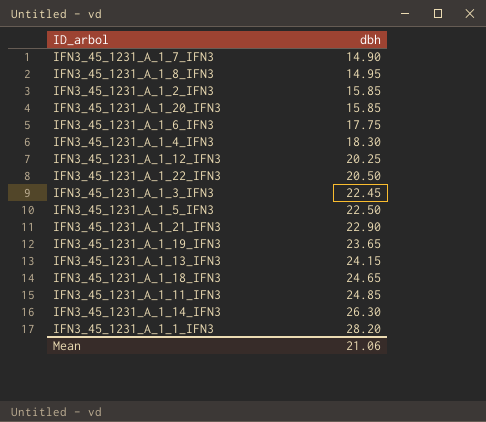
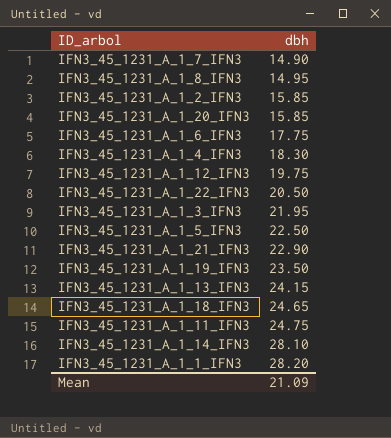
IFN3_45_1231_A_1_12_IFN3 | dbh: 20.25 -> 19.75
IFN3_45_1231_A_1_3_IFN3 | dbh: 22.45 -> 21.95
IFN3_45_1231_A_1_19_IFN3 | dbh: 23.65 -> 23.50
IFN3_45_1231_A_1_11_IFN3 | dbh: 24.85 -> 24.75
IFN3_45_1231_A_1_14_IFN3 | dbh: 26.30 -> 28.10
Mean | dbh: 21.06 -> 21.09

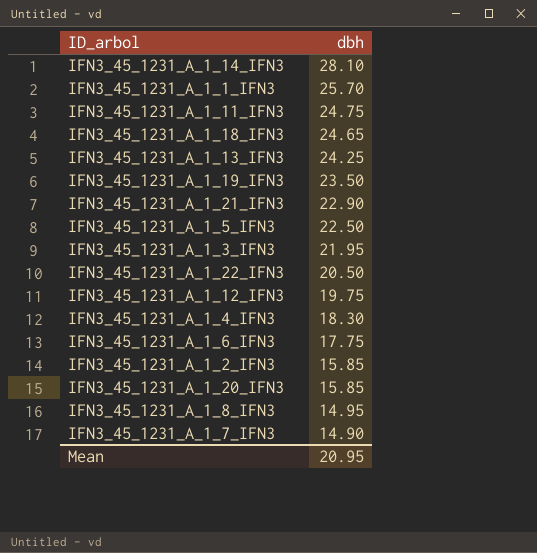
row order: dbh ascending -> dbh descending
IFN3_45_1231_A_1_1_IFN3 | dbh: 28.20 -> 25.70
IFN3_45_1231_A_1_13_IFN3 | dbh: 24.15 -> 24.25
Mean | dbh: 21.09 -> 20.95

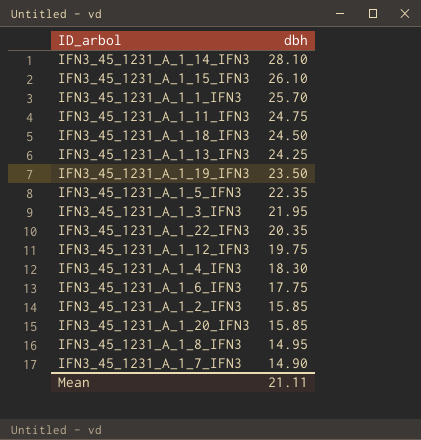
row IFN3_45_1231_A_1_21_IFN3: 22.90 -> none
row IFN3_45_1231_A_1_15_IFN3: none -> 26.10
IFN3_45_1231_A_1_18_IFN3 | dbh: 24.65 -> 24.50
IFN3_45_1231_A_1_5_IFN3 | dbh: 22.50 -> 22.35
IFN3_45_1231_A_1_22_IFN3 | dbh: 20.50 -> 20.35
Mean | dbh: 20.95 -> 21.11

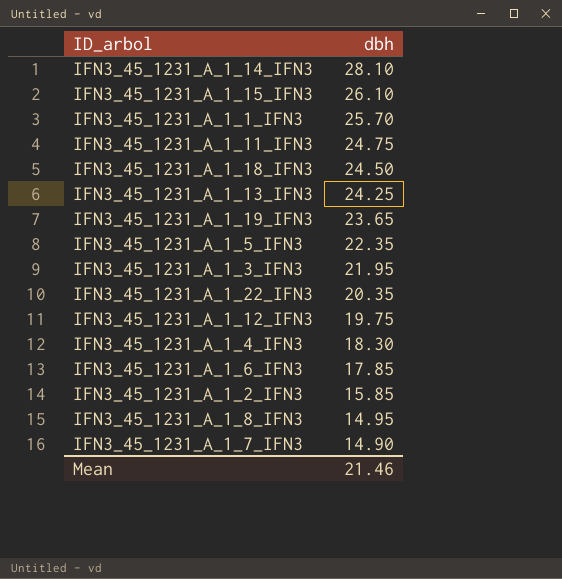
row IFN3_45_1231_A_1_20_IFN3: 15.85 -> none
IFN3_45_1231_A_1_19_IFN3 | dbh: 23.50 -> 23.65
IFN3_45_1231_A_1_6_IFN3 | dbh: 17.75 -> 17.85
Mean | dbh: 21.11 -> 21.46

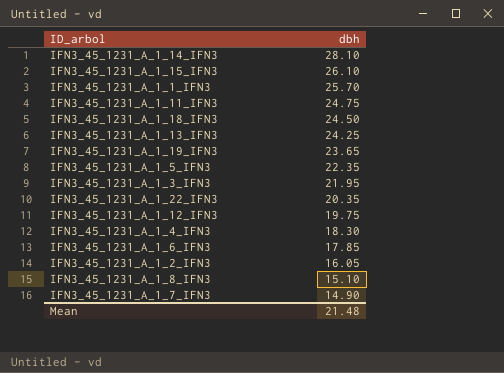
IFN3_45_1231_A_1_2_IFN3 | dbh: 15.85 -> 16.05
IFN3_45_1231_A_1_8_IFN3 | dbh: 14.95 -> 15.10
Mean | dbh: 21.46 -> 21.48

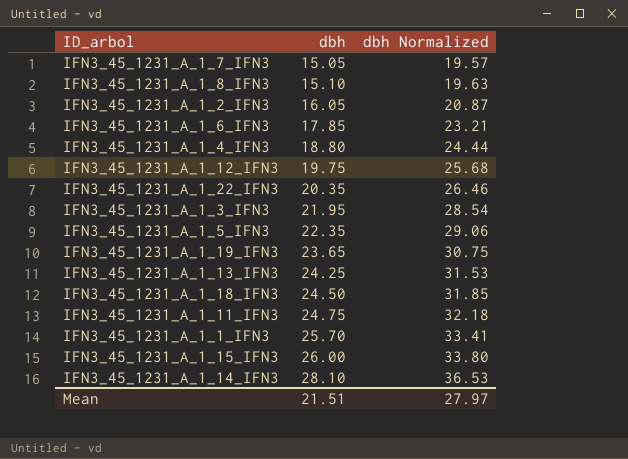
row order: dbh descending -> dbh ascending
column dbh Normalized | formula: none -> [dbh] * 1.3
IFN3_45_1231_A_1_7_IFN3 | dbh: 14.90 -> 15.05
IFN3_45_1231_A_1_4_IFN3 | dbh: 18.30 -> 18.80
IFN3_45_1231_A_1_15_IFN3 | dbh: 26.10 -> 26.00
Mean | dbh: 21.48 -> 21.51

